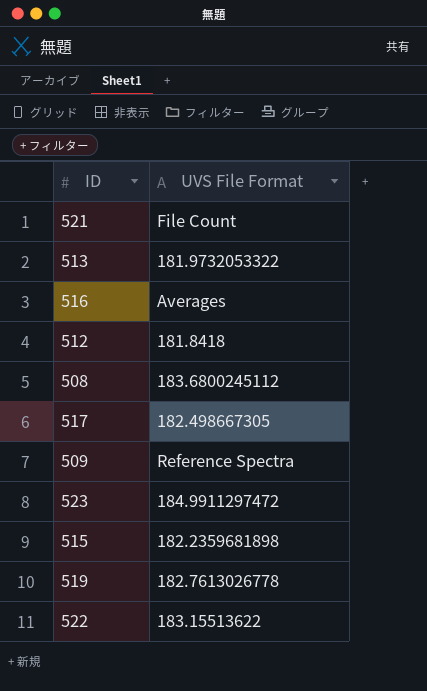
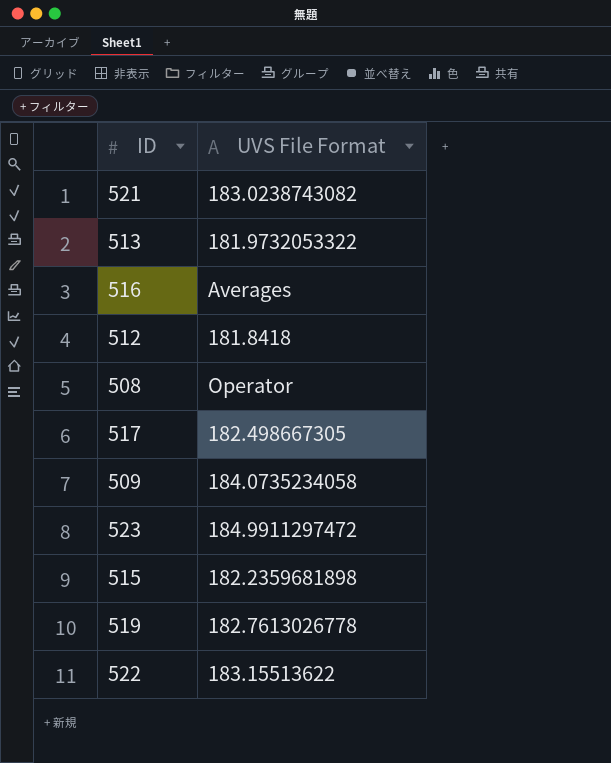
521 | UVS File Format: File Count -> 183.0238743082
508 | UVS File Format: 183.6800245112 -> Operator
509 | UVS File Format: Reference Spectra -> 184.0735234058

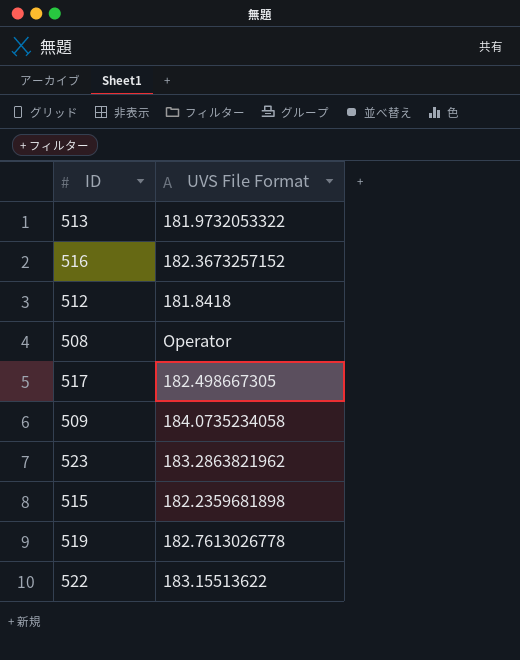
row 521: 183.0238743082 -> none
516 | UVS File Format: Averages -> 182.3673257152
523 | UVS File Format: 184.9911297472 -> 183.2863821962

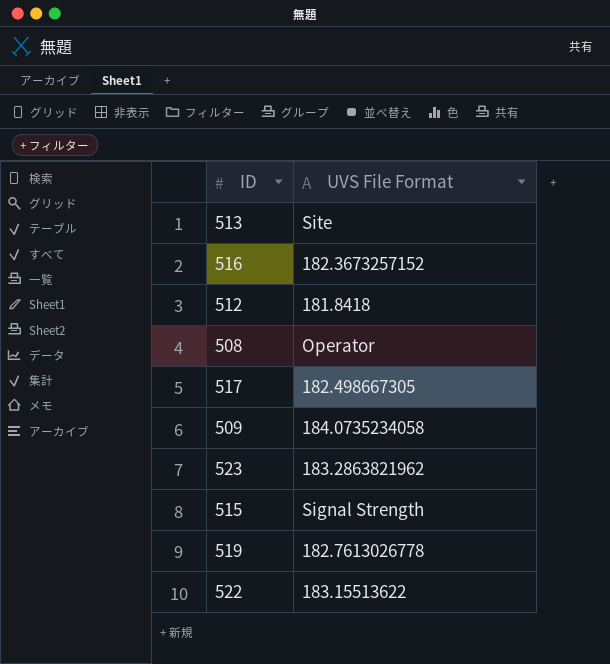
513 | UVS File Format: 181.9732053322 -> Site
515 | UVS File Format: 182.2359681898 -> Signal Strength

